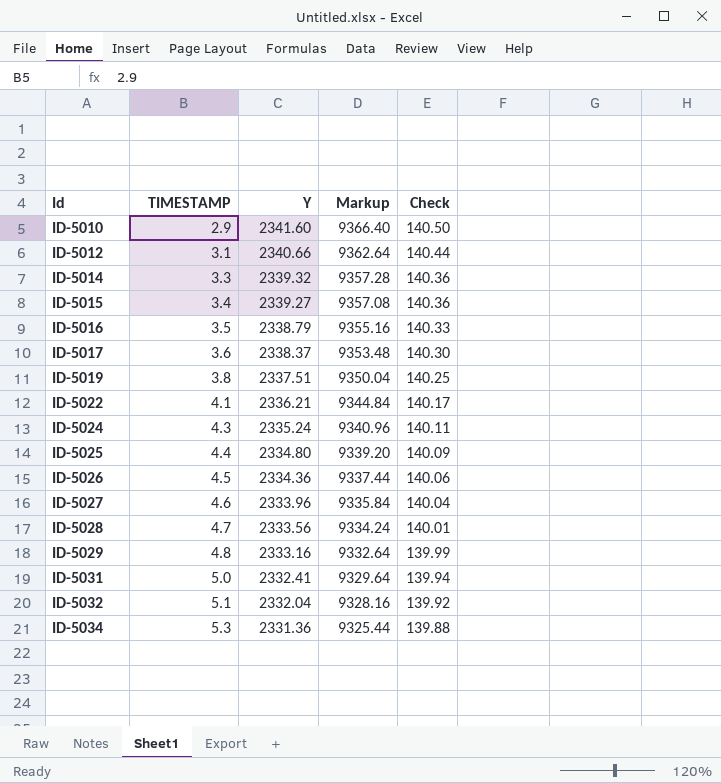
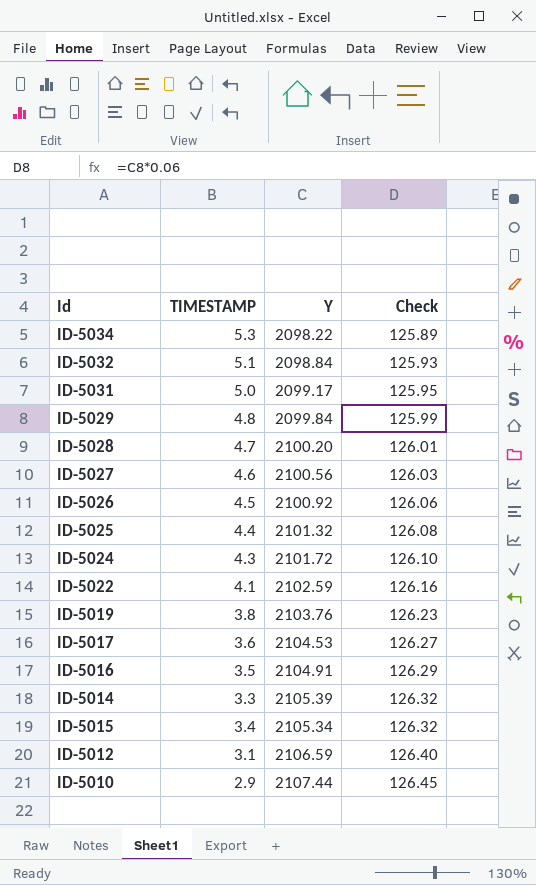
row order: Id ascending -> Check ascending
column Markup | formula: [Y] * 4 -> none
ID-5034 | Y: 2331.36 -> 2098.22
ID-5034 | Check: 139.88 -> 125.89
ID-5032 | Y: 2332.04 -> 2098.84
ID-5032 | Check: 139.92 -> 125.93
ID-5031 | Y: 2332.41 -> 2099.17
ID-5031 | Check: 139.94 -> 125.95
ID-5029 | Y: 2333.16 -> 2099.84
ID-5029 | Check: 139.99 -> 125.99
ID-5028 | Y: 2333.56 -> 2100.20
ID-5028 | Check: 140.01 -> 126.01
ID-5027 | Y: 2333.96 -> 2100.56
ID-5027 | Check: 140.04 -> 126.03
ID-5026 | Y: 2334.36 -> 2100.92
ID-5026 | Check: 140.06 -> 126.06
ID-5025 | Y: 2334.80 -> 2101.32
ID-5025 | Check: 140.09 -> 126.08
ID-5024 | Y: 2335.24 -> 2101.72
ID-5024 | Check: 140.11 -> 126.10
ID-5022 | Y: 2336.21 -> 2102.59
ID-5022 | Check: 140.17 -> 126.16
ID-5019 | Y: 2337.51 -> 2103.76
ID-5019 | Check: 140.25 -> 126.23
ID-5017 | Y: 2338.37 -> 2104.53
ID-5017 | Check: 140.30 -> 126.27
ID-5016 | Y: 2338.79 -> 2104.91
ID-5016 | Check: 140.33 -> 126.29
ID-5014 | Y: 2339.32 -> 2105.39
ID-5014 | Check: 140.36 -> 126.32
ID-5015 | Y: 2339.27 -> 2105.34
ID-5015 | Check: 140.36 -> 126.32
ID-5012 | Y: 2340.66 -> 2106.59
ID-5012 | Check: 140.44 -> 126.40
ID-5010 | Y: 2341.60 -> 2107.44
ID-5010 | Check: 140.50 -> 126.45

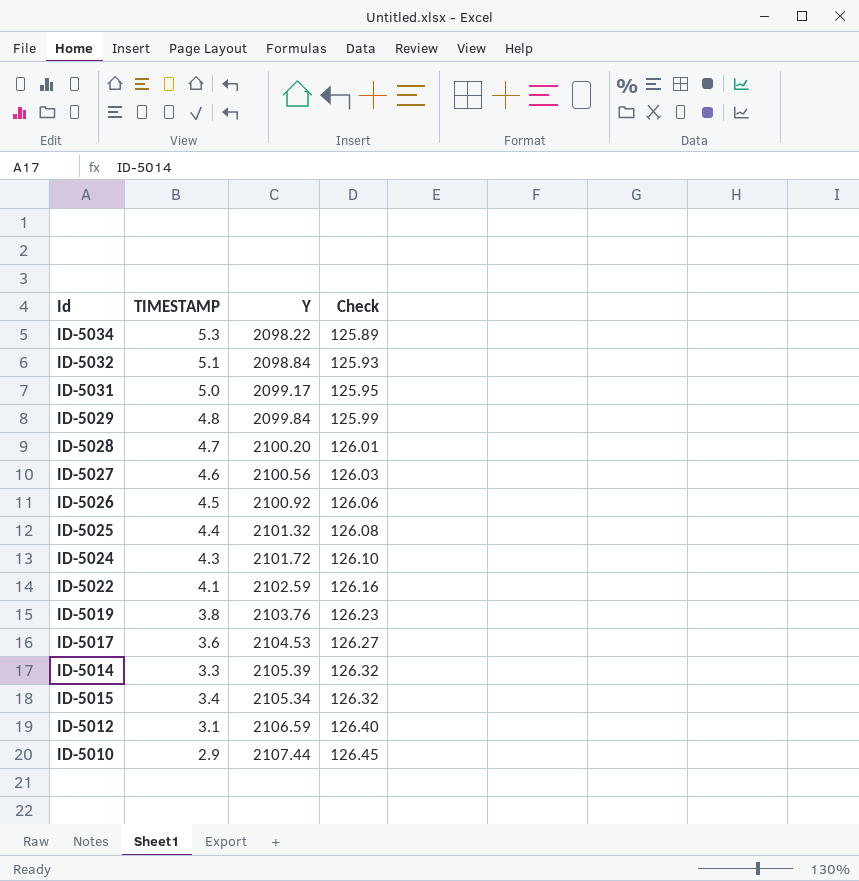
row ID-5016: 3.5 | 2104.91 | 126.29 -> none

